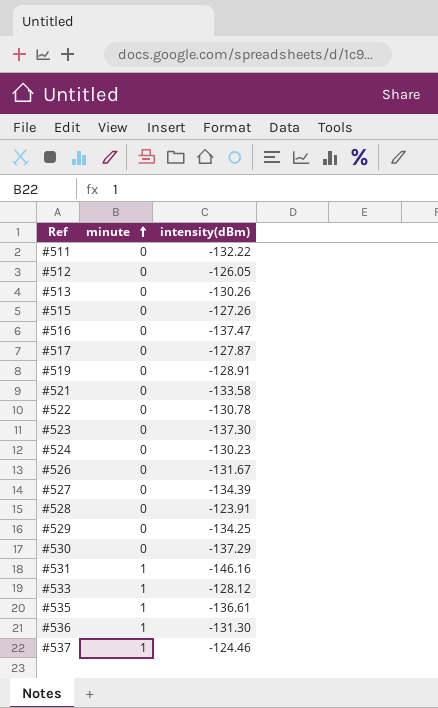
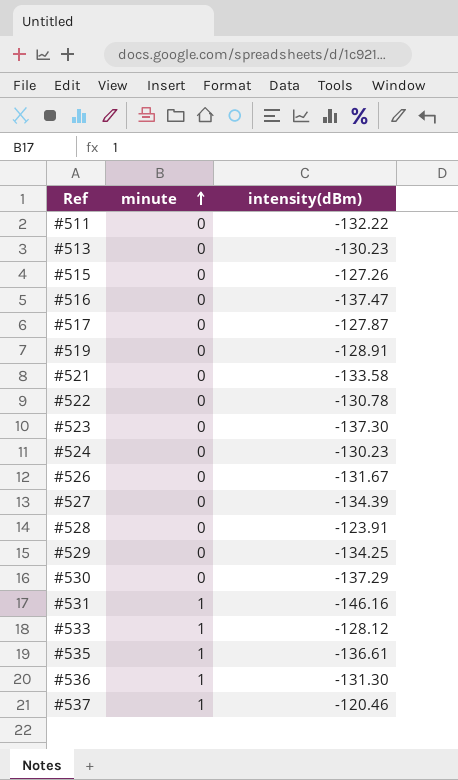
row #512: 0 | -126.05 -> none
#513 | intensity(dBm): -130.26 -> -130.23
#537 | intensity(dBm): -124.46 -> -120.46

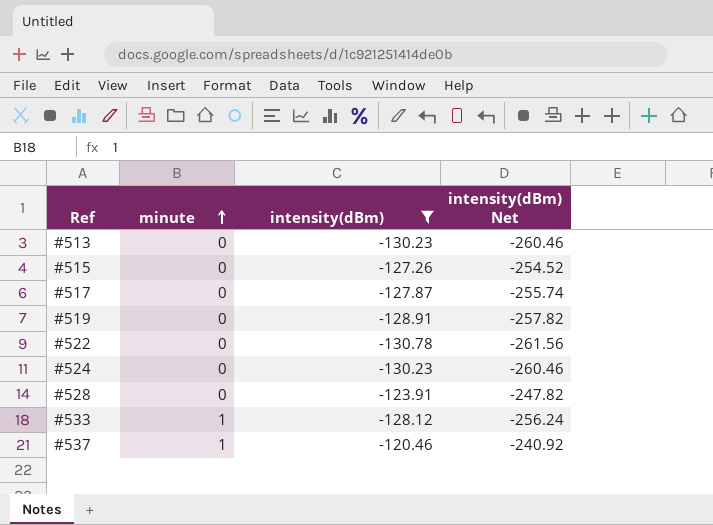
filter: none -> intensity(dBm) >= -130.78
column intensity(dBm) Net | formula: none -> [intensity(dBm)] * 2

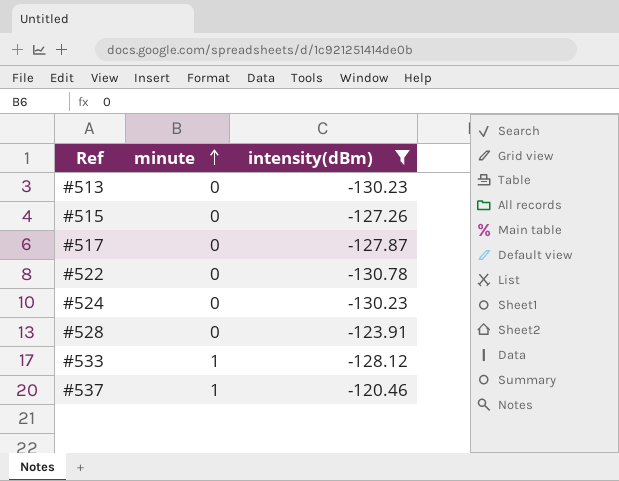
column intensity(dBm) Net | formula: [intensity(dBm)] * 2 -> none
row #519: 0 | -128.91 | -257.82 -> none

